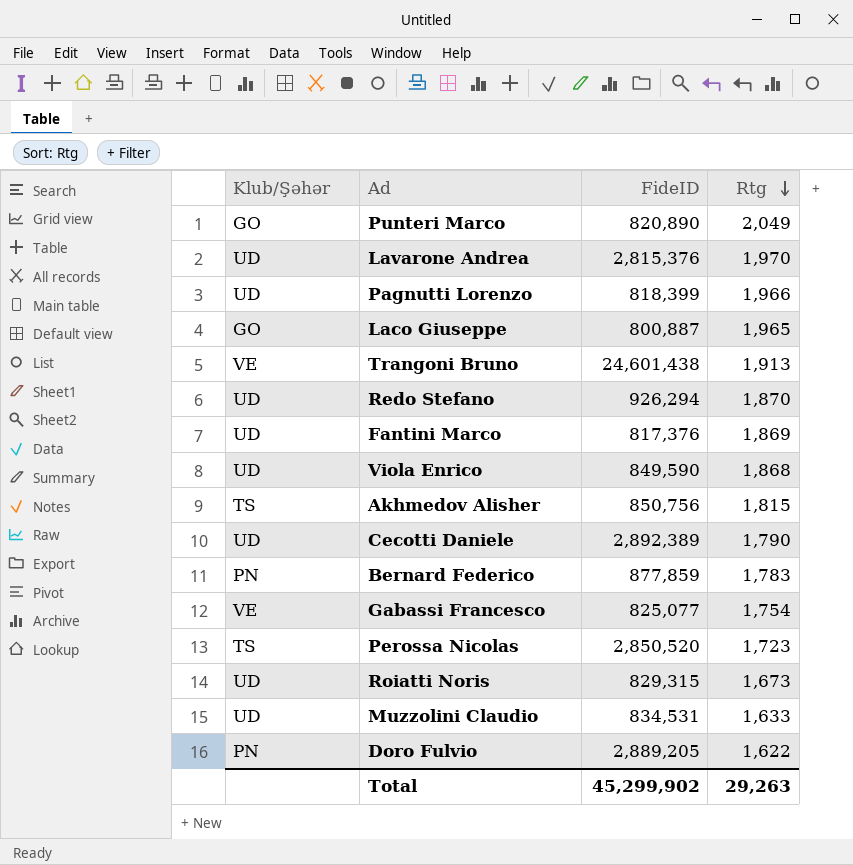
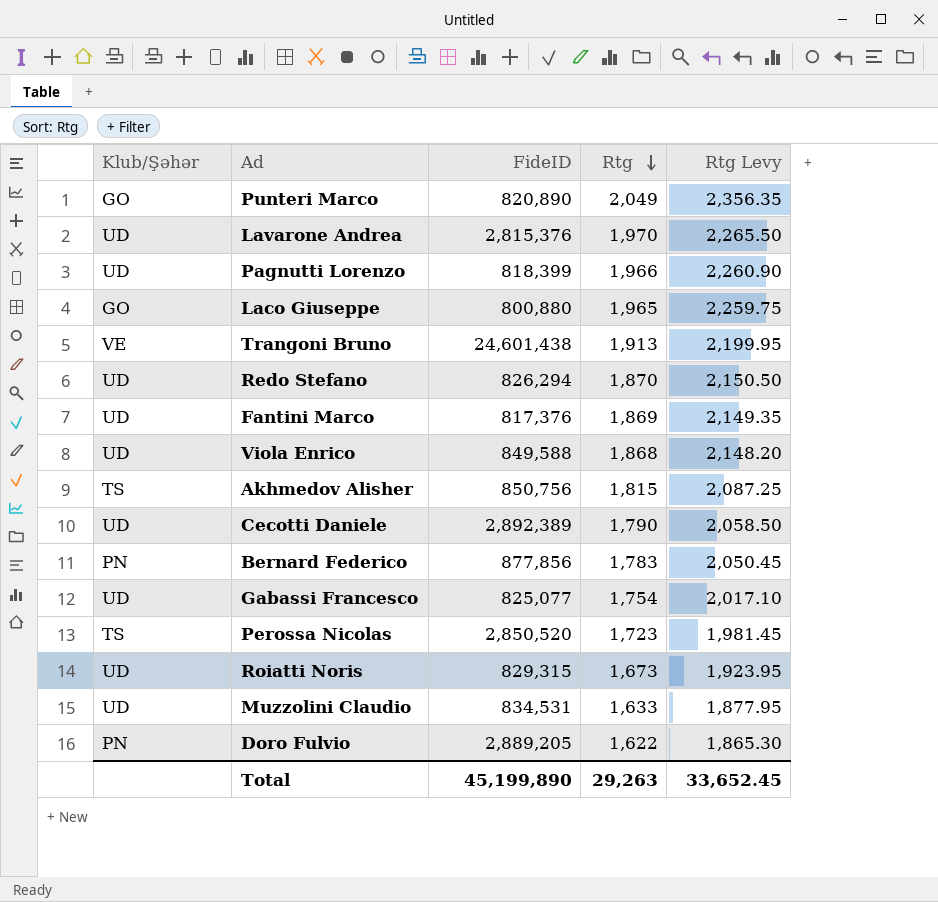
column Rtg Levy | formula: none -> [Rtg] * 1.15
Laco Giuseppe | FideID: 800,887 -> 800,880
Redo Stefano | FideID: 926,294 -> 826,294
Viola Enrico | FideID: 849,590 -> 849,588
Bernard Federico | FideID: 877,859 -> 877,856
Gabassi Francesco | Klub/Şəhər: VE -> UD
Total | FideID: 45,299,902 -> 45,199,890

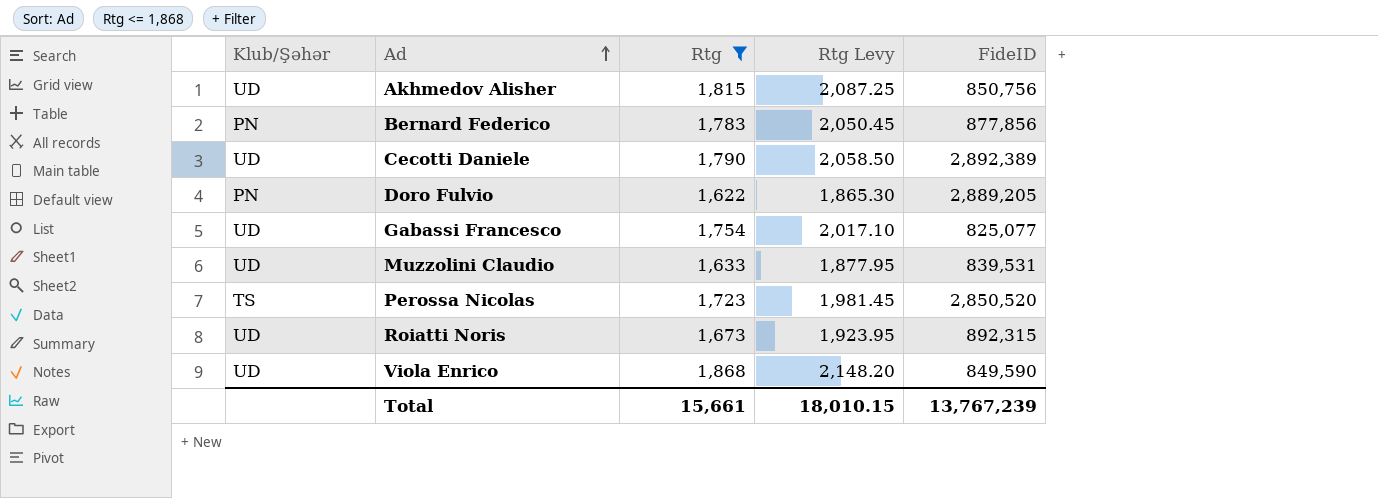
filter: none -> Rtg <= 1,868
row order: Rtg descending -> Ad ascending
column FideID | position: 3 -> 5
Akhmedov Alisher | Klub/Şəhər: TS -> UD
Muzzolini Claudio | FideID: 834,531 -> 839,531
Roiatti Noris | FideID: 829,315 -> 892,315
Viola Enrico | FideID: 849,588 -> 849,590
Total | Rtg: 29,263 -> 15,661
Total | Rtg Levy: 33,652.45 -> 18,010.15
Total | FideID: 45,199,890 -> 13,767,239

